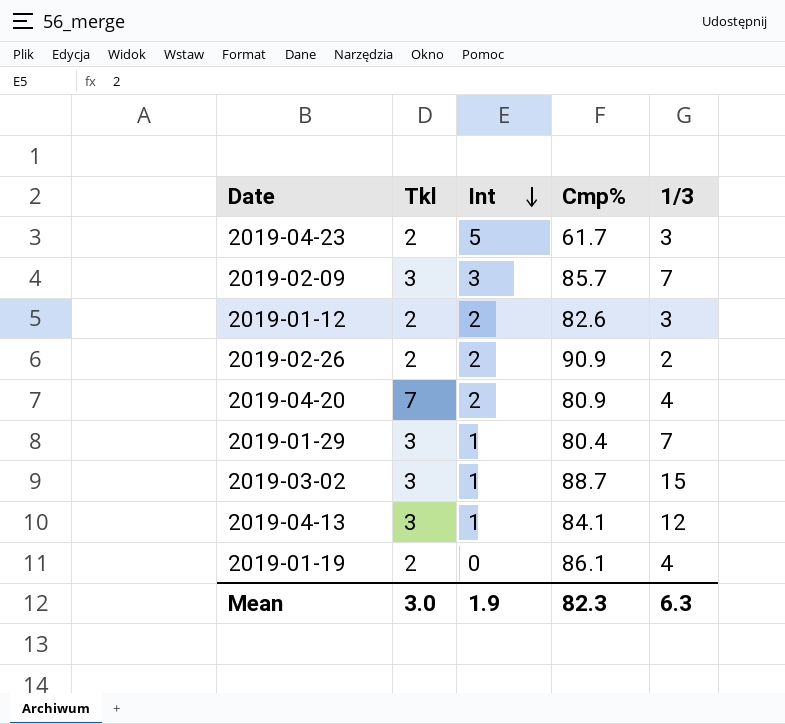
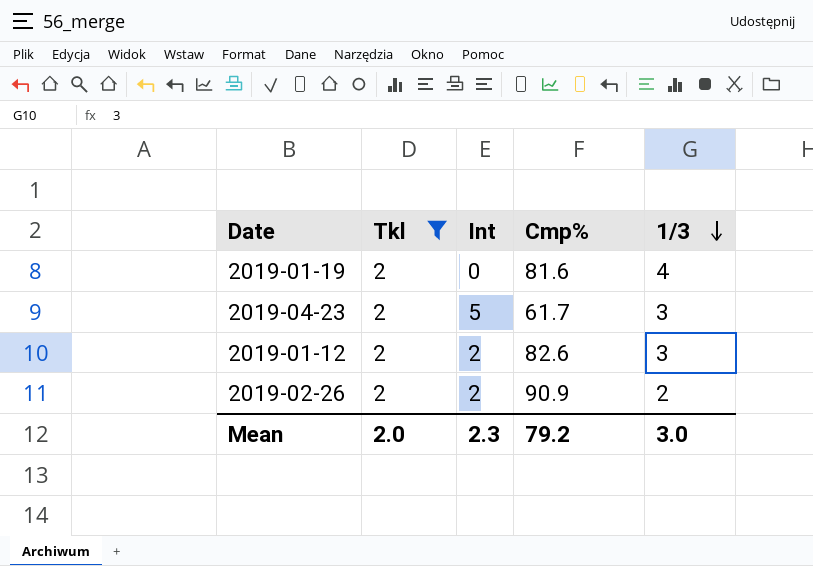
filter: none -> Tkl = 2
row order: Int descending -> 1/3 descending
2019-01-19 | Cmp%: 86.1 -> 81.6
Mean | Tkl: 3.0 -> 2.0
Mean | Int: 1.9 -> 2.3
Mean | Cmp%: 82.3 -> 79.2
Mean | 1/3: 6.3 -> 3.0

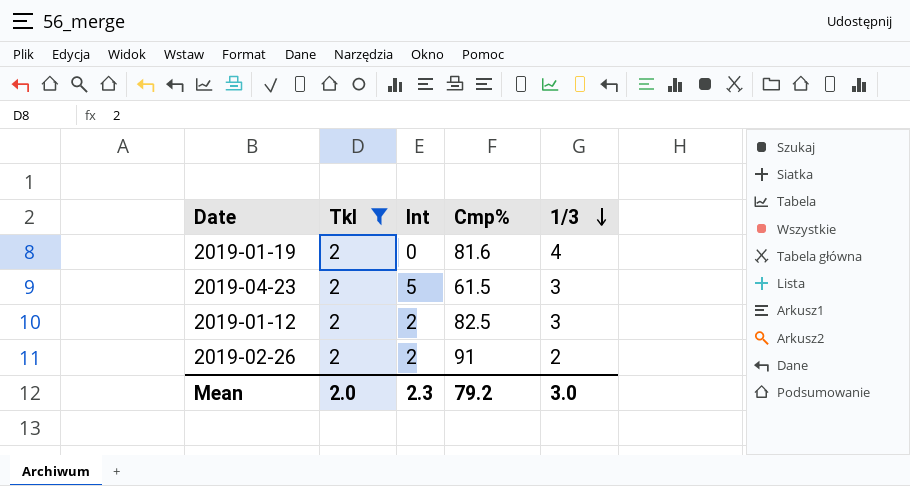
2019-04-23 | Cmp%: 61.7 -> 61.5
2019-01-12 | Cmp%: 82.6 -> 82.5
2019-02-26 | Cmp%: 90.9 -> 91

